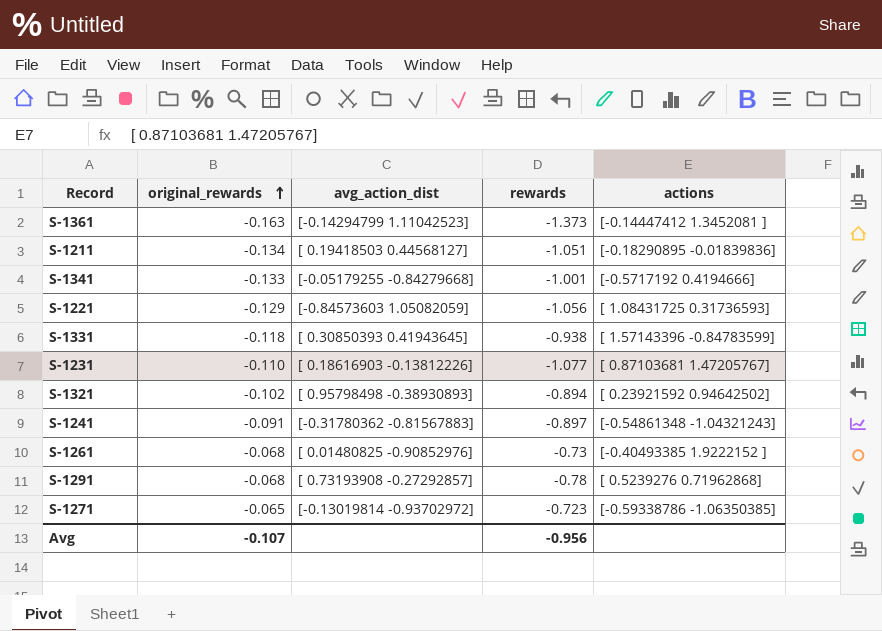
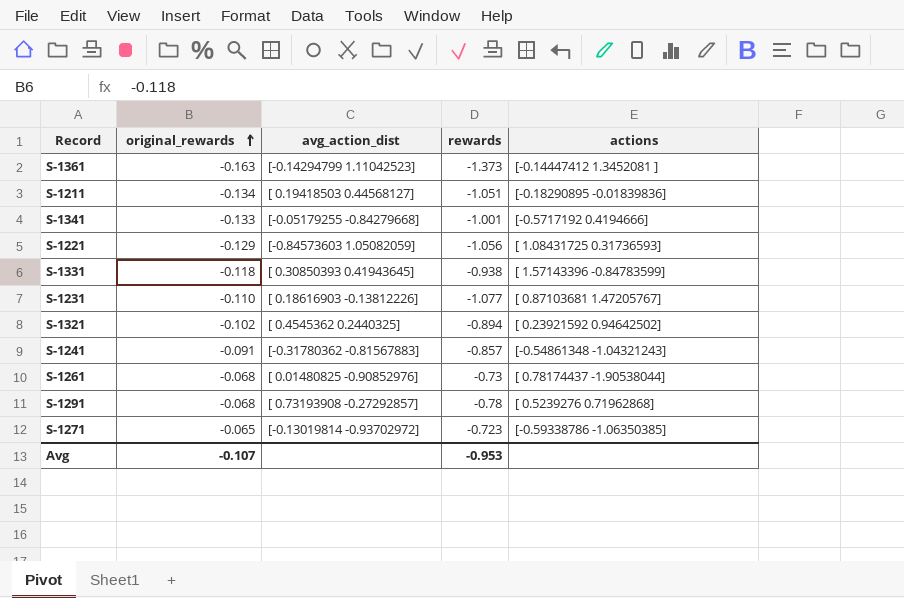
S-1321 | avg_action_dist: [ 0.95798498 -0.38930893] -> [ 0.4545362 0.2440325]
S-1241 | rewards: -0.897 -> -0.857
S-1261 | actions: [-0.40493385 1.9222152 ] -> [ 0.78174437 -1.90538044]
Avg | rewards: -0.956 -> -0.953

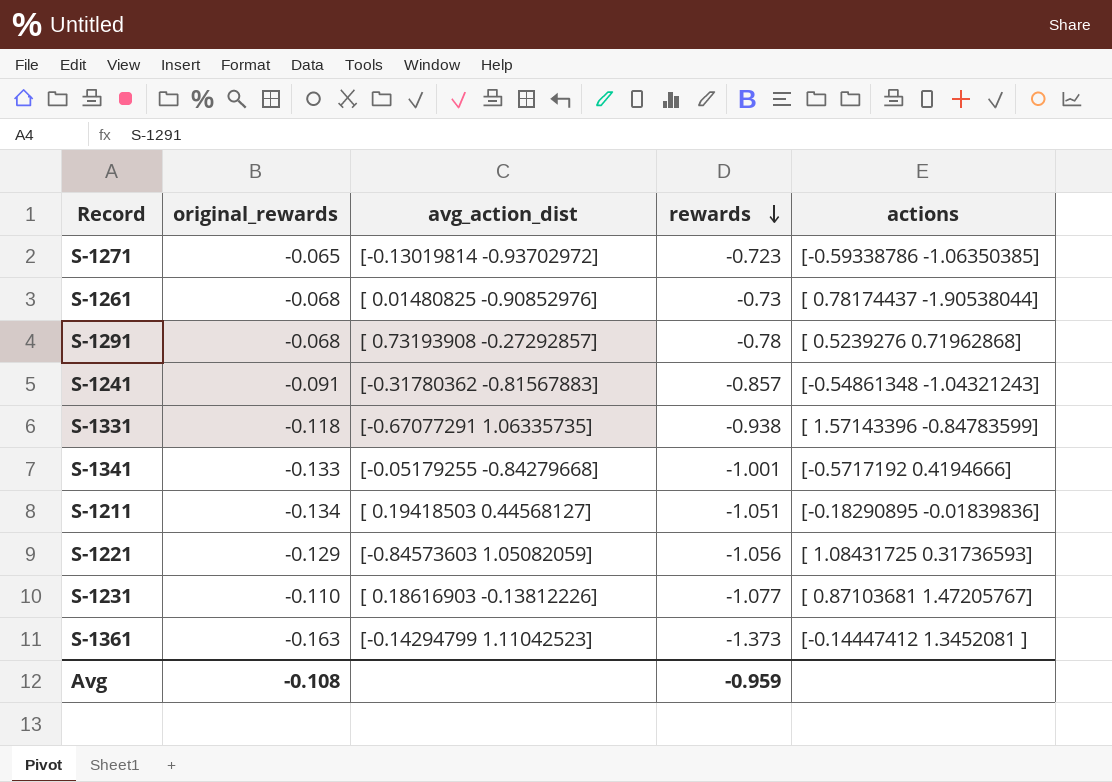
row order: original_rewards ascending -> rewards descending
row S-1321: -0.102 | [ 0.4545362 0.2440325] | -0.894 | [ 0.23921592 0.94642502] -> none
S-1331 | avg_action_dist: [ 0.30850393 0.41943645] -> [-0.67077291 1.06335735]
Avg | original_rewards: -0.107 -> -0.108
Avg | rewards: -0.953 -> -0.959

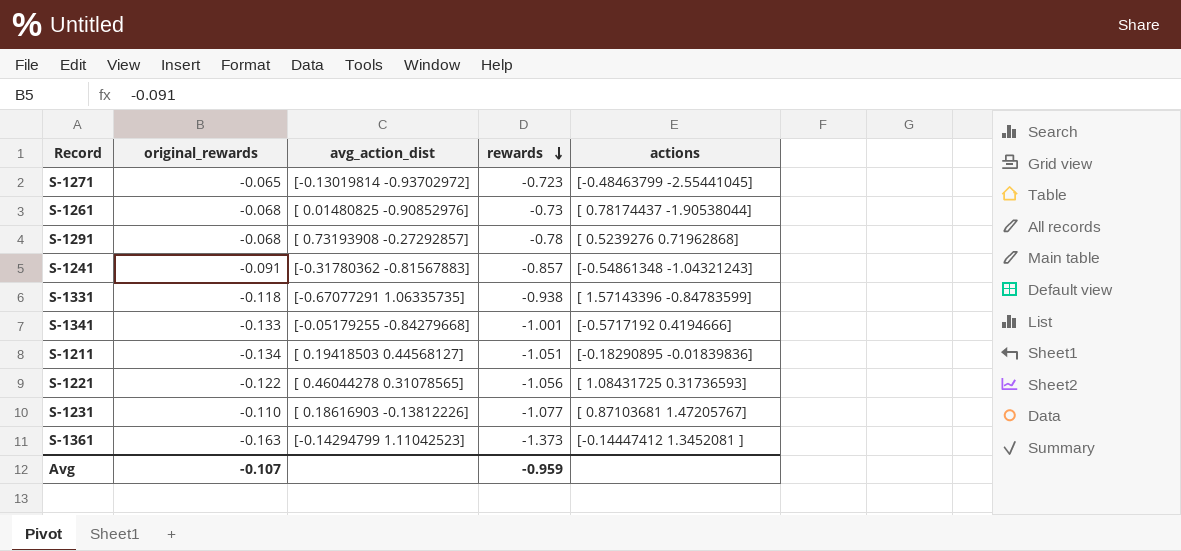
S-1271 | actions: [-0.59338786 -1.06350385] -> [-0.48463799 -2.55441045]
S-1221 | original_rewards: -0.129 -> -0.122
S-1221 | avg_action_dist: [-0.84573603 1.05082059] -> [ 0.46044278 0.31078565]
Avg | original_rewards: -0.108 -> -0.107

